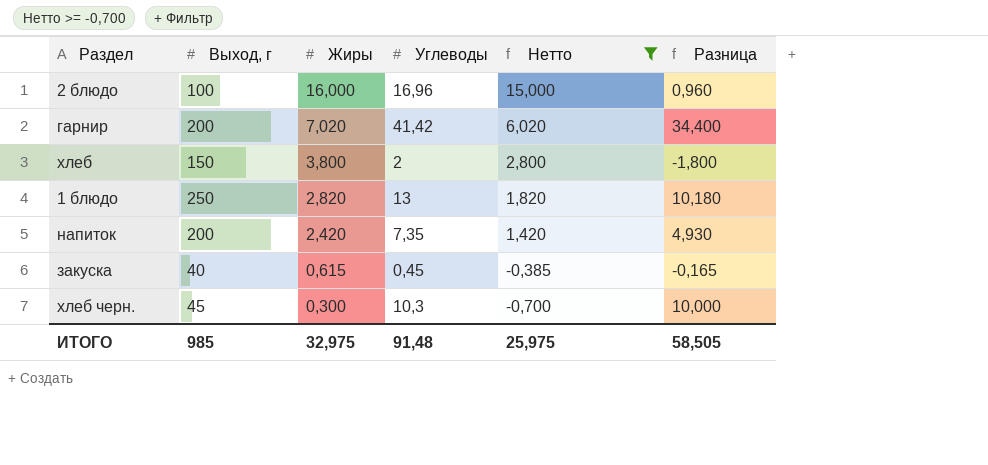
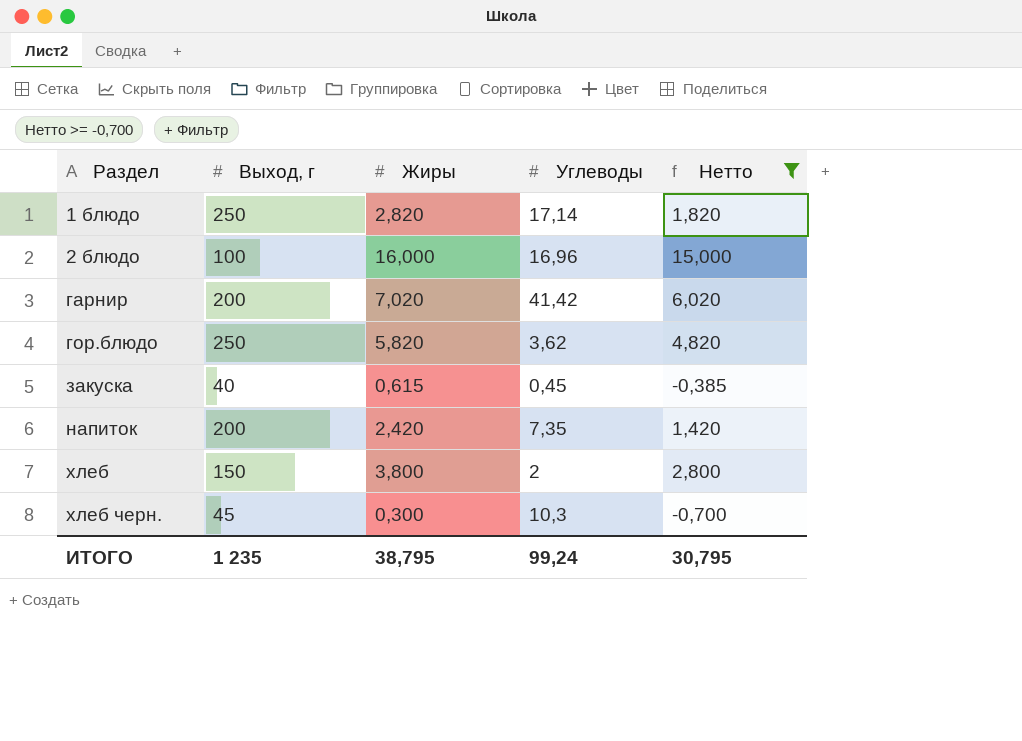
row order: Жиры descending -> Раздел ascending
column Разница | formula: [Углеводы] - [Жиры] -> none
1 блюдо | Углеводы: 13 -> 17,14
row гор.блюдо: none -> 250 | 5,820 | 3,62 | 4,820
ИТОГО | Выход, г: 985 -> 1 235
ИТОГО | Жиры: 32,975 -> 38,795
ИТОГО | Углеводы: 91,48 -> 99,24
ИТОГО | Нетто: 25,975 -> 30,795

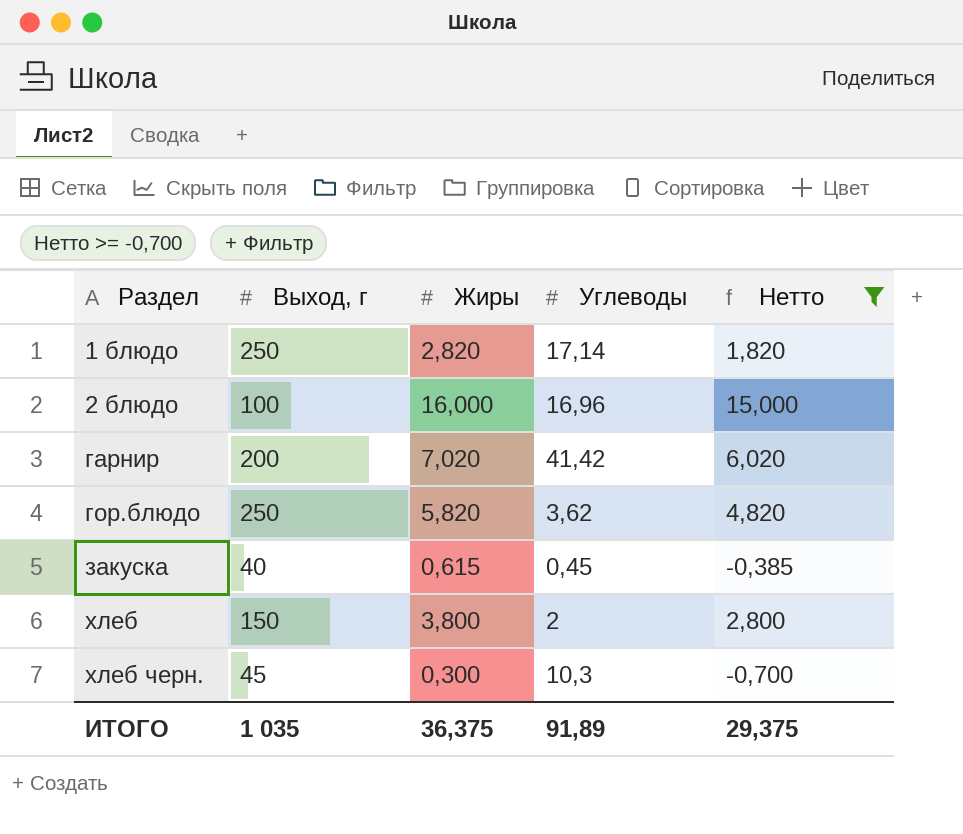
row напиток: 200 | 2,420 | 7,35 | 1,420 -> none
ИТОГО | Выход, г: 1 235 -> 1 035
ИТОГО | Жиры: 38,795 -> 36,375
ИТОГО | Углеводы: 99,24 -> 91,89
ИТОГО | Нетто: 30,795 -> 29,375

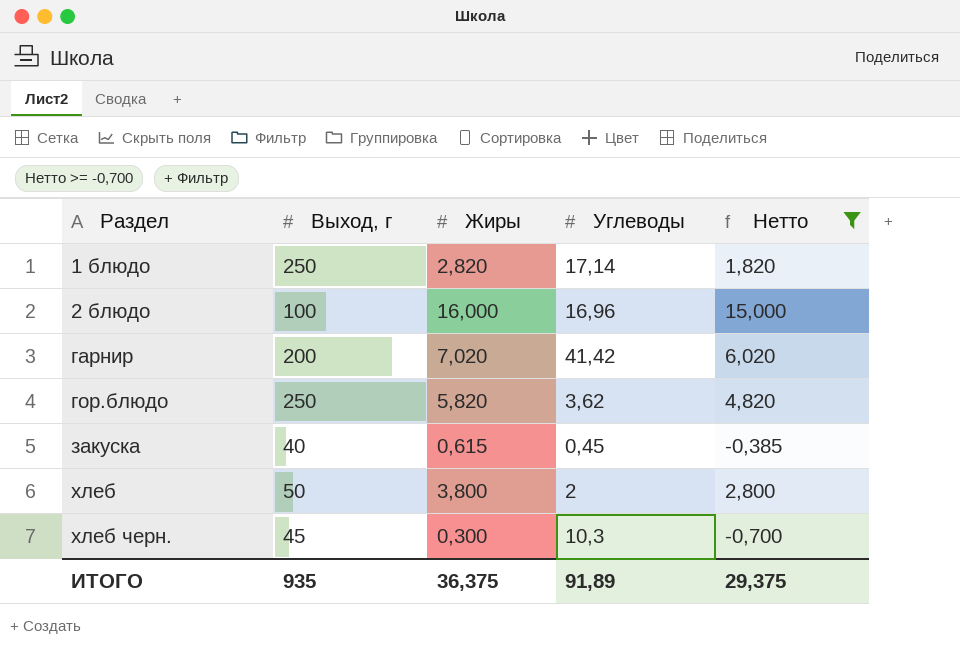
хлеб | Выход, г: 150 -> 50
ИТОГО | Выход, г: 1 035 -> 935

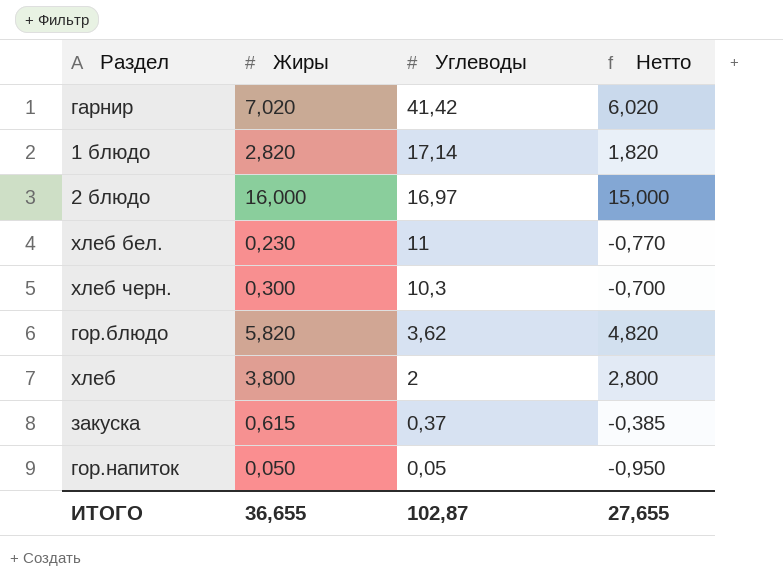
filter: Нетто >= -0,700 -> none
row order: Раздел ascending -> Углеводы descending
column Выход, г | position: 2 -> none
2 блюдо | Углеводы: 16,96 -> 16,97
закуска | Углеводы: 0,45 -> 0,37
ИТОГО | Жиры: 36,375 -> 36,655
ИТОГО | Углеводы: 91,89 -> 102,87
ИТОГО | Нетто: 29,375 -> 27,655

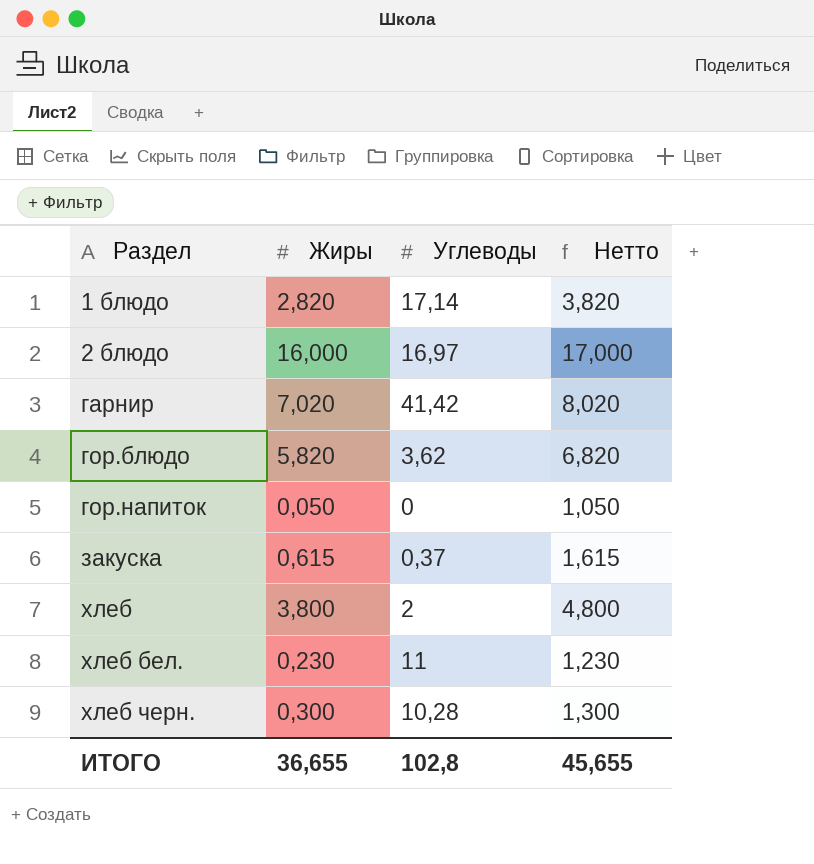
row order: Углеводы descending -> Раздел ascending
column Нетто | formula: [Жиры] - 1 -> [Жиры] + 1
гор.напиток | Углеводы: 0,05 -> 0
хлеб черн. | Углеводы: 10,3 -> 10,28
ИТОГО | Углеводы: 102,87 -> 102,8
ИТОГО | Нетто: 27,655 -> 45,655

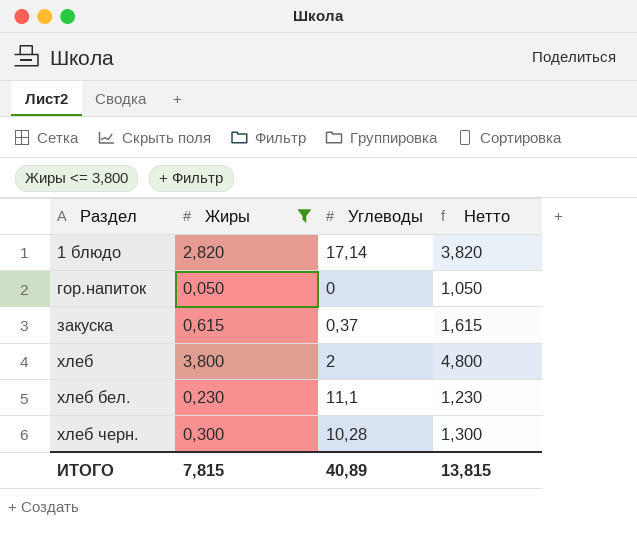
filter: none -> Жиры <= 3,800
хлеб бел. | Углеводы: 11 -> 11,1
ИТОГО | Жиры: 36,655 -> 7,815
ИТОГО | Углеводы: 102,8 -> 40,89
ИТОГО | Нетто: 45,655 -> 13,815

